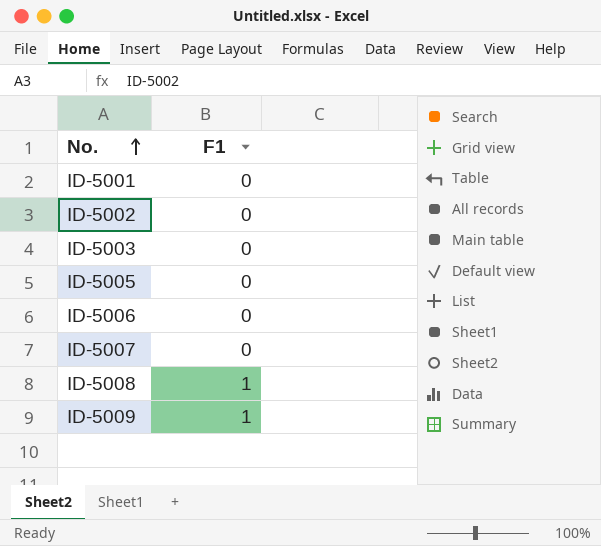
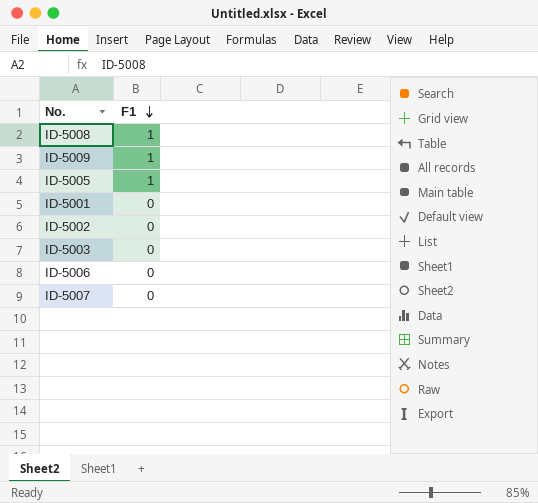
row order: No. ascending -> F1 descending
ID-5005 | F1: 0 -> 1

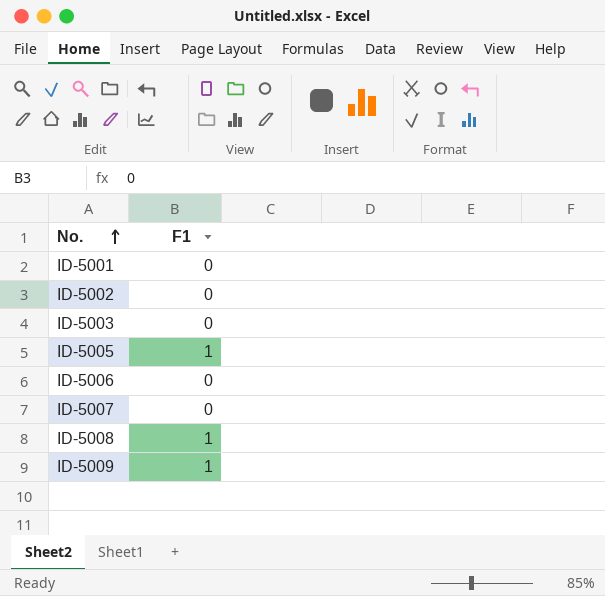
row order: F1 descending -> No. ascending

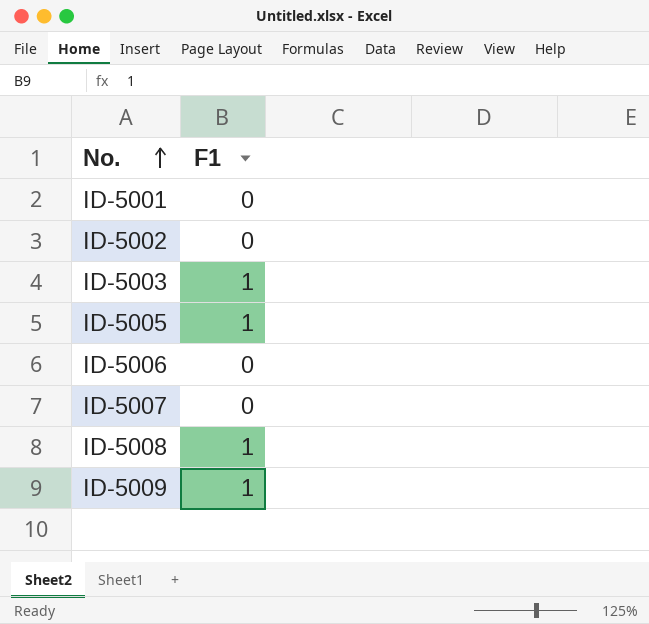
ID-5003 | F1: 0 -> 1

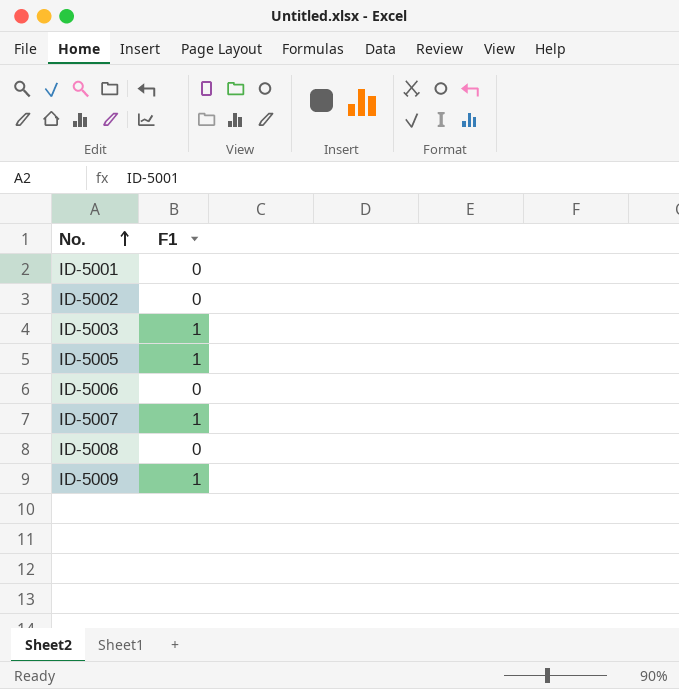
ID-5007 | F1: 0 -> 1
ID-5008 | F1: 1 -> 0

